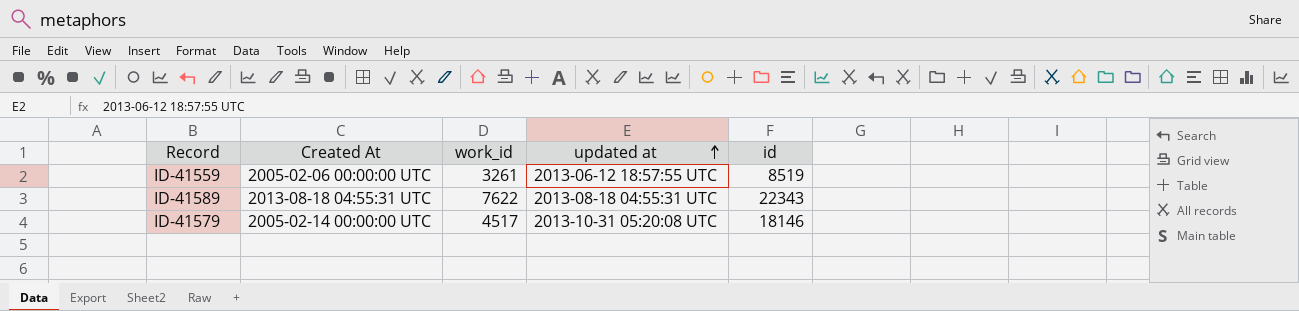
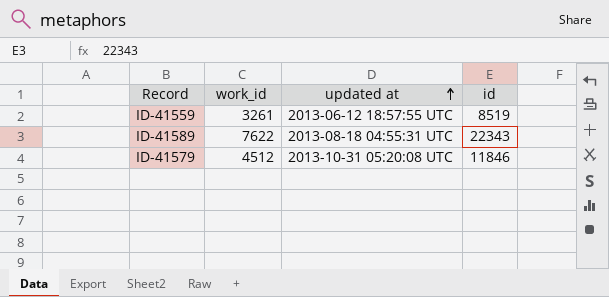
column Created At | position: 2 -> none
ID-41579 | work_id: 4517 -> 4512
ID-41579 | id: 18146 -> 11846

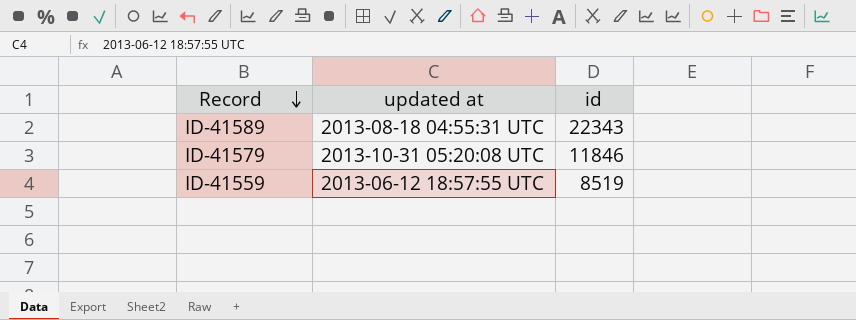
row order: updated at ascending -> Record descending
column work_id | position: 2 -> none

